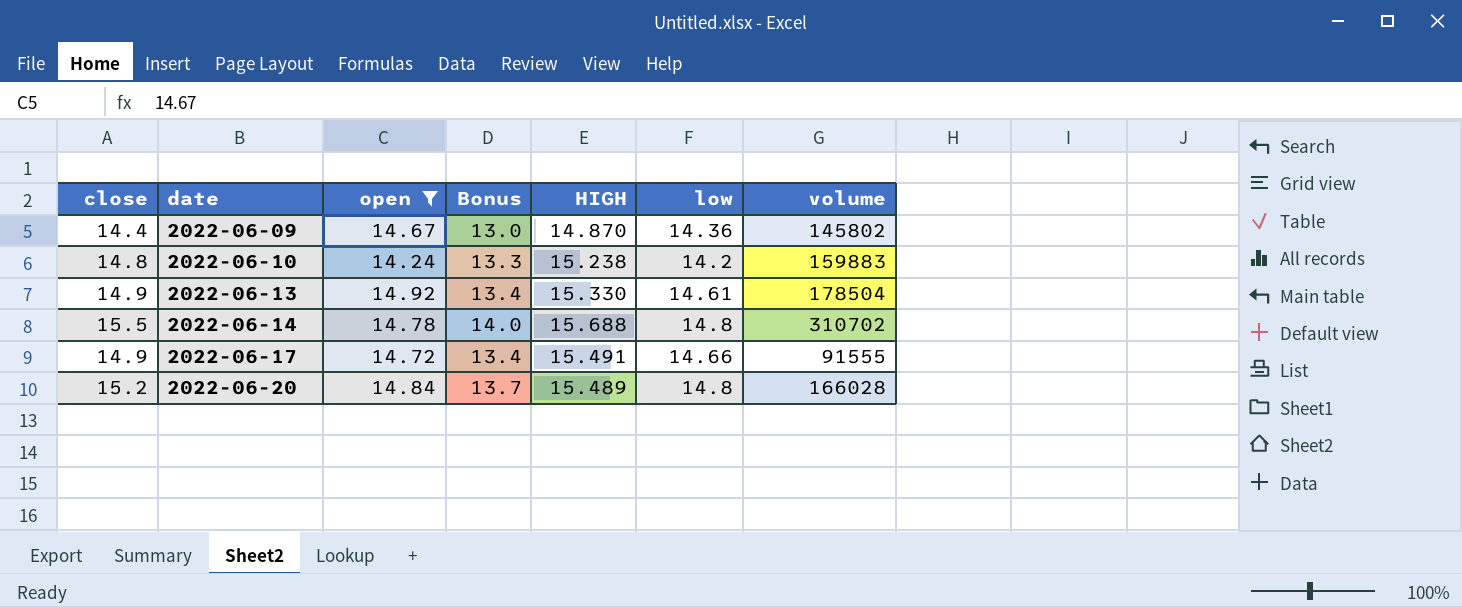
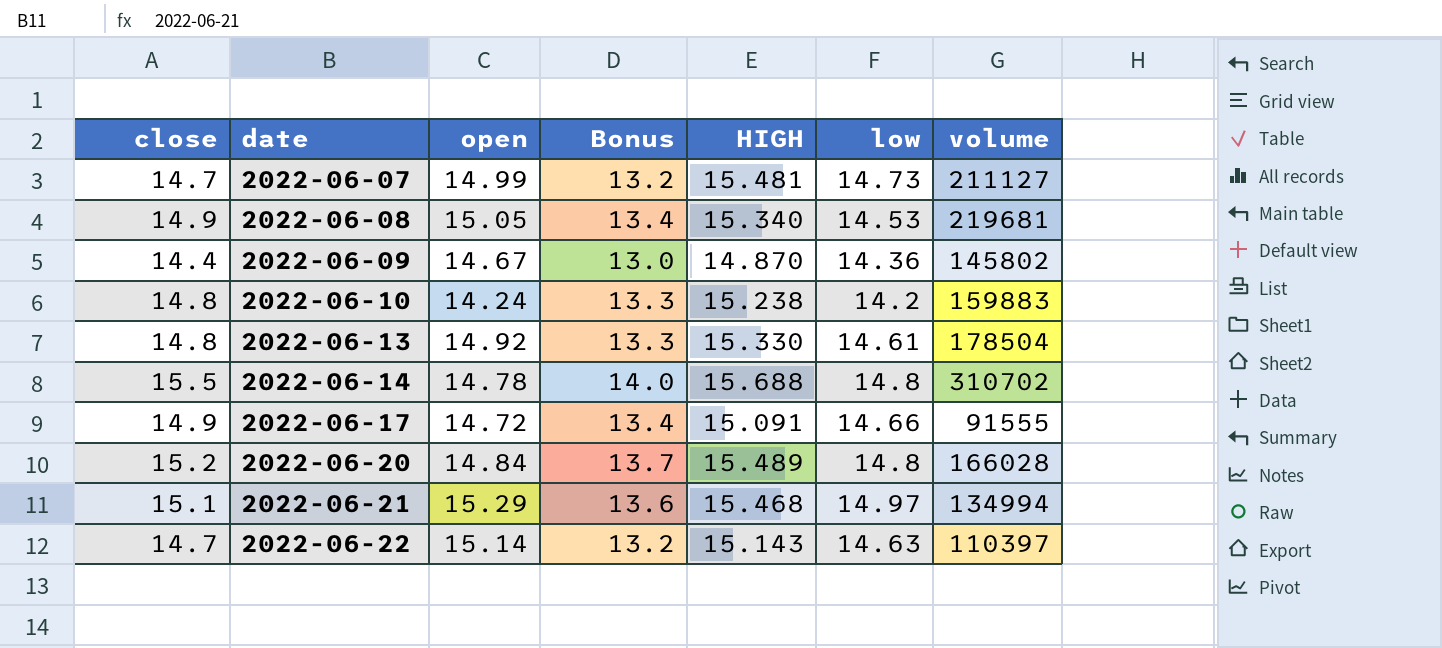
filter: open <= 14.92 -> none
2022-06-13 | close: 14.9 -> 14.8
2022-06-13 | Bonus: 13.4 -> 13.3
2022-06-17 | HIGH: 15.491 -> 15.091

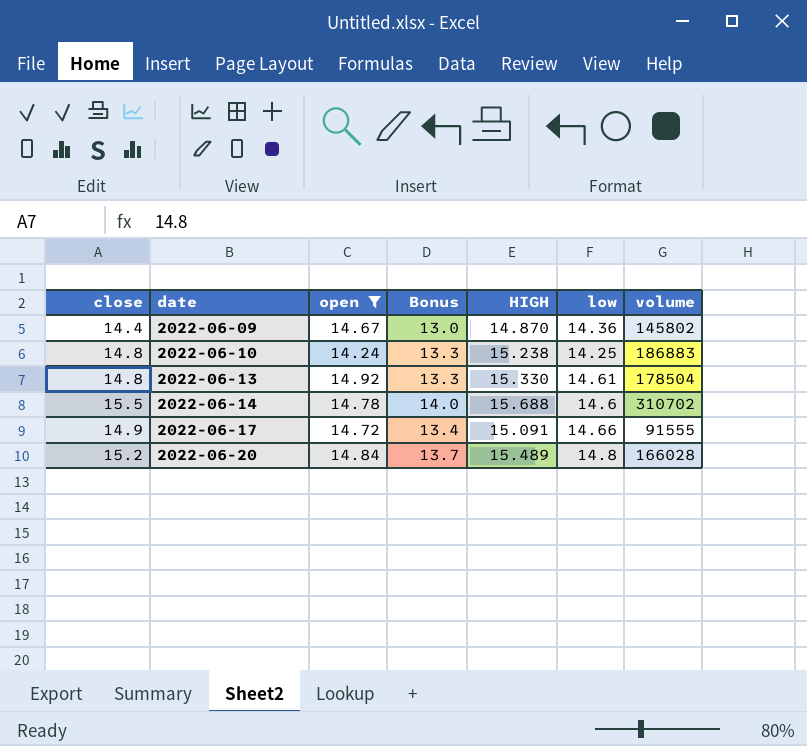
filter: none -> open <= 14.92
2022-06-10 | low: 14.2 -> 14.25
2022-06-10 | volume: 159883 -> 186883
2022-06-14 | low: 14.8 -> 14.6

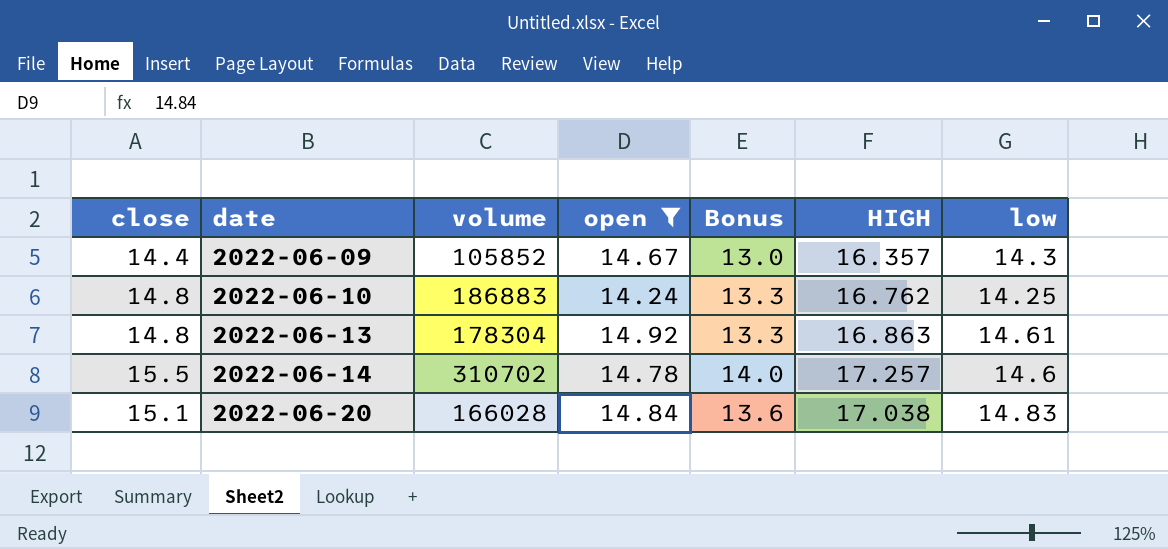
column volume | position: 7 -> 3
row 2022-06-17: 14.9 | 14.72 | 13.4 | 15.091 | 14.66 | 91555 -> none
2022-06-09 | volume: 145802 -> 105852
2022-06-09 | HIGH: 14.870 -> 16.357
2022-06-09 | low: 14.36 -> 14.3
2022-06-10 | HIGH: 15.238 -> 16.762
2022-06-13 | volume: 178504 -> 178304
2022-06-13 | HIGH: 15.330 -> 16.863
2022-06-14 | HIGH: 15.688 -> 17.257
2022-06-20 | close: 15.2 -> 15.1
2022-06-20 | Bonus: 13.7 -> 13.6
2022-06-20 | HIGH: 15.489 -> 17.038
2022-06-20 | low: 14.8 -> 14.83

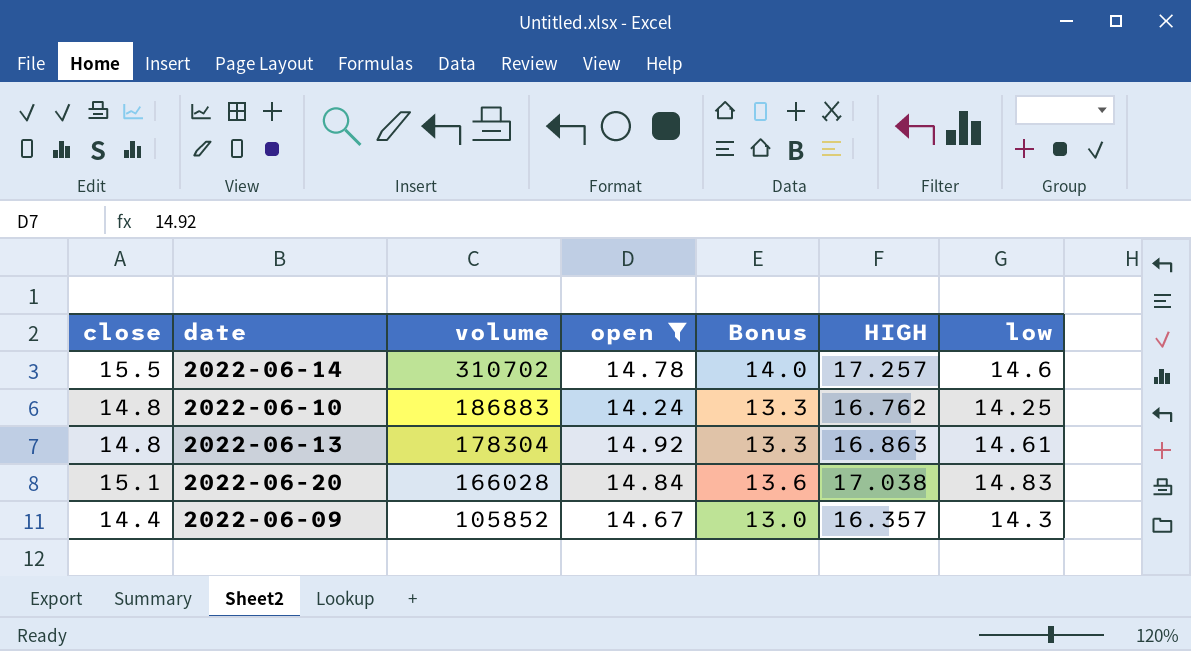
row order: date ascending -> volume descending

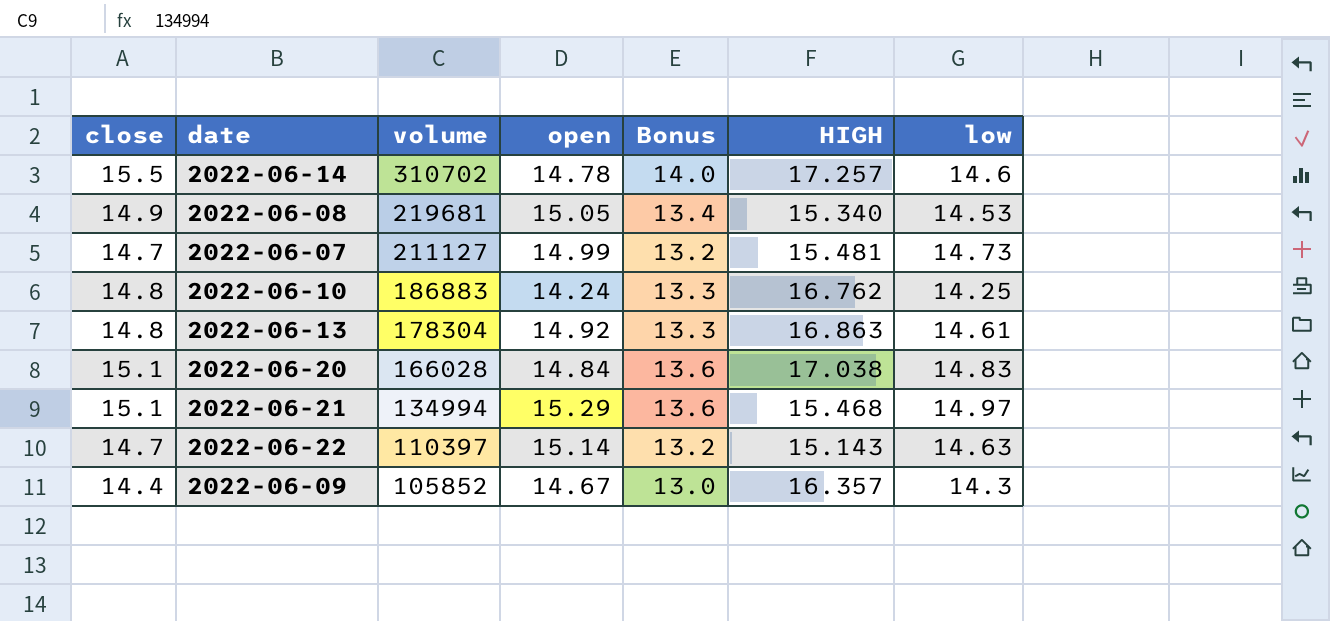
filter: open <= 14.92 -> none

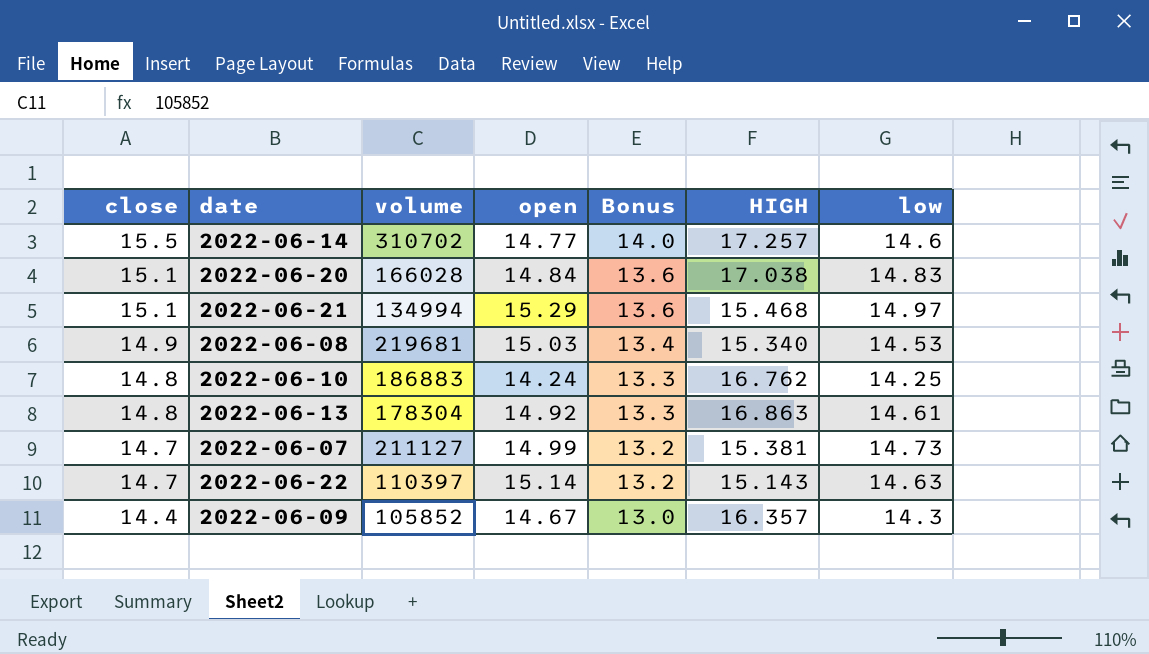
row order: volume descending -> close descending
2022-06-14 | open: 14.78 -> 14.77
2022-06-08 | open: 15.05 -> 15.03
2022-06-07 | HIGH: 15.481 -> 15.381

